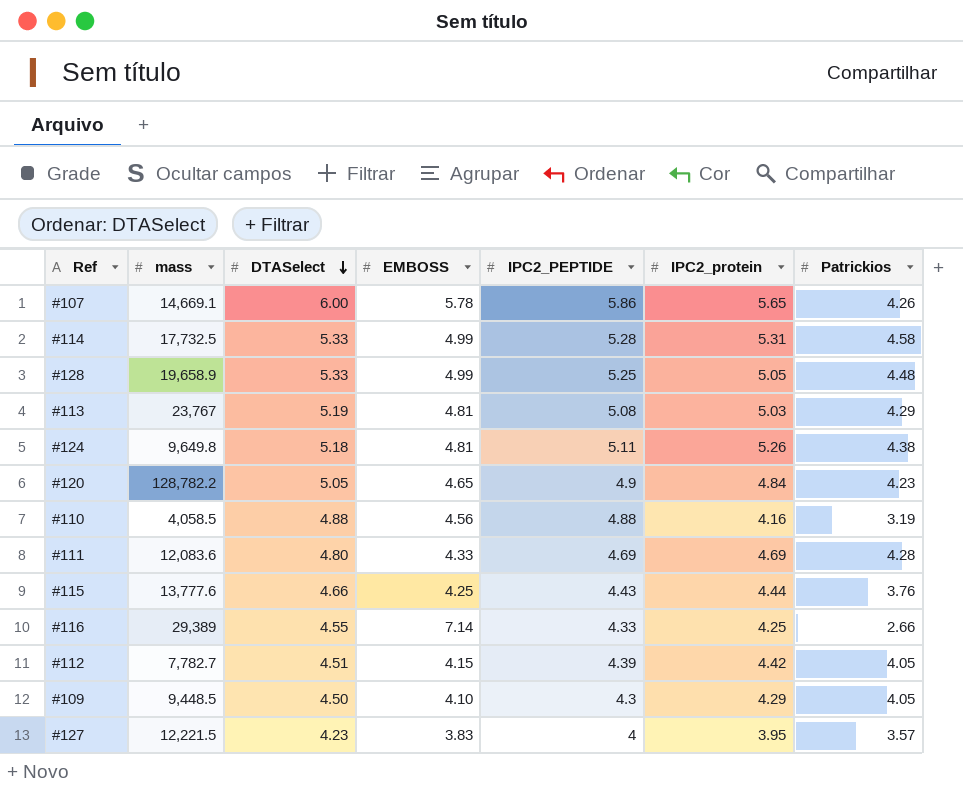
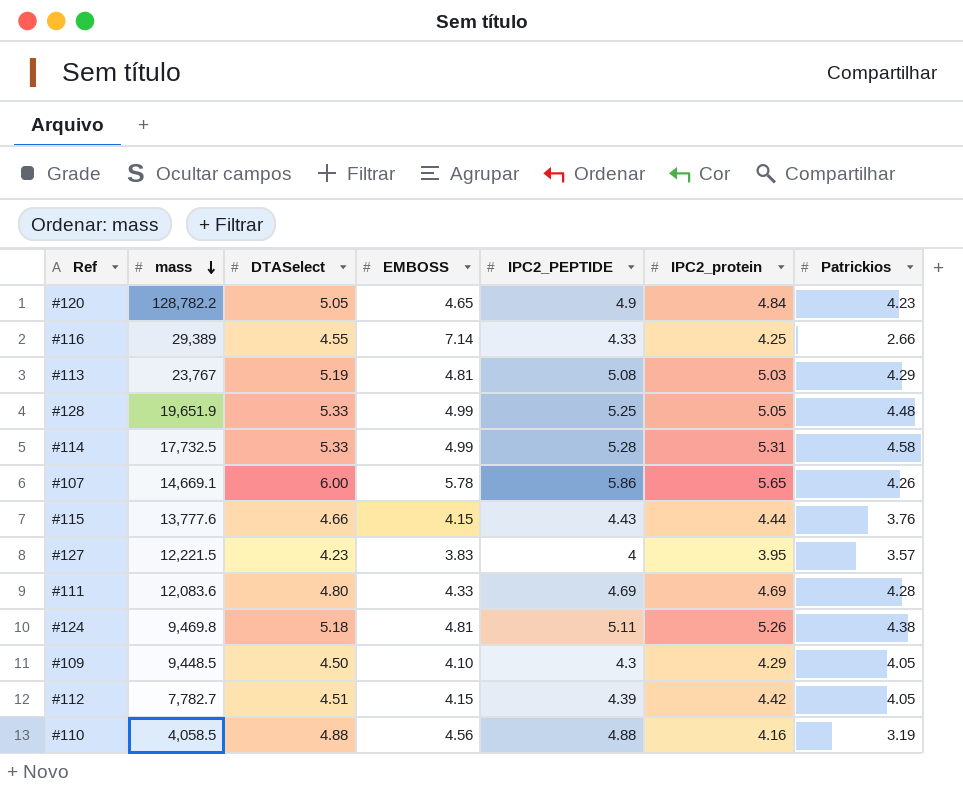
row order: DTASelect descending -> mass descending
#128 | mass: 19,658.9 -> 19,651.9
#115 | EMBOSS: 4.25 -> 4.15
#124 | mass: 9,649.8 -> 9,469.8

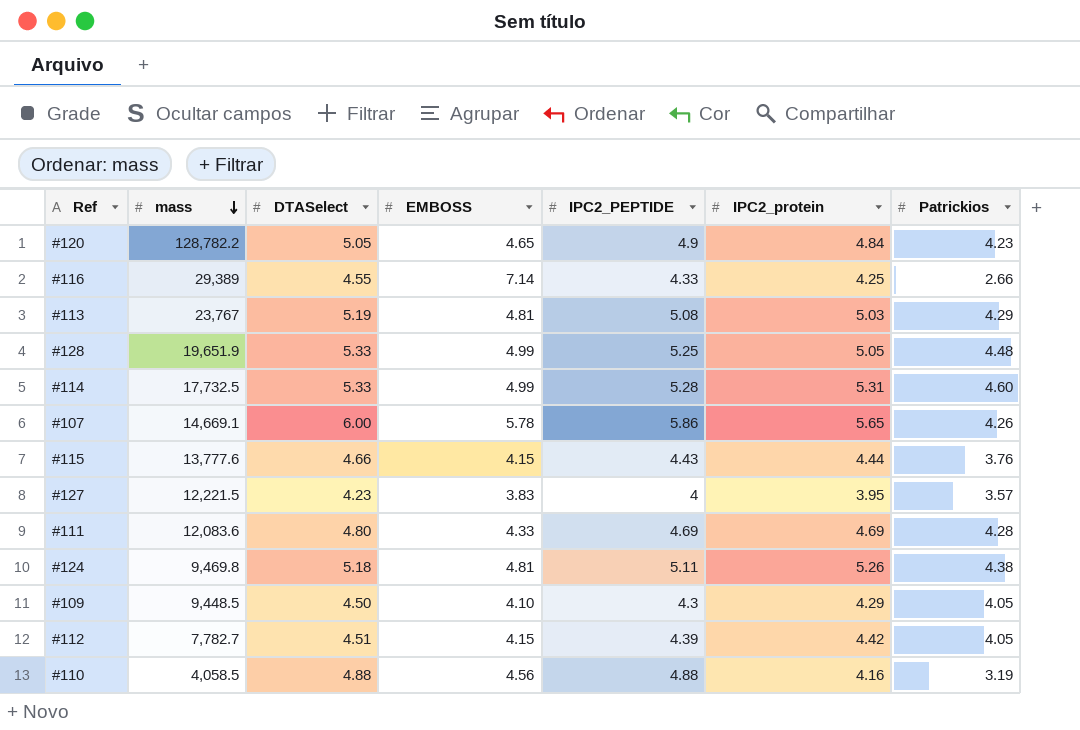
#114 | Patrickios: 4.58 -> 4.60

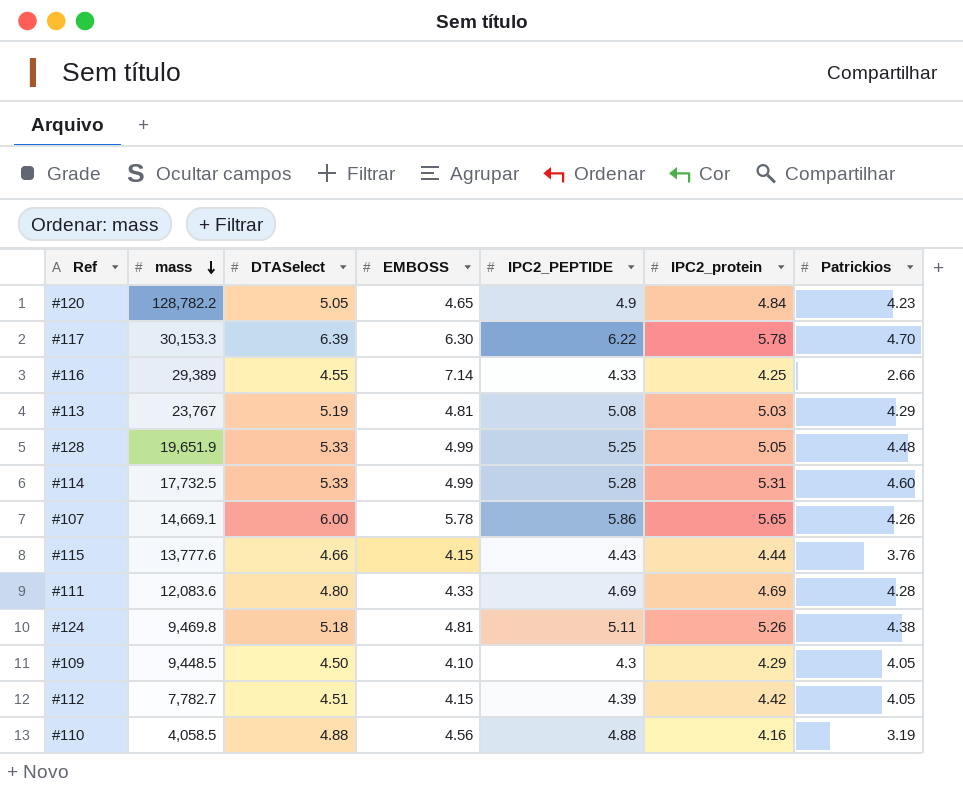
row #127: 12,221.5 | 4.23 | 3.83 | 4 | 3.95 | 3.57 -> none
row #117: none -> 30,153.3 | 6.39 | 6.30 | 6.22 | 5.78 | 4.70

